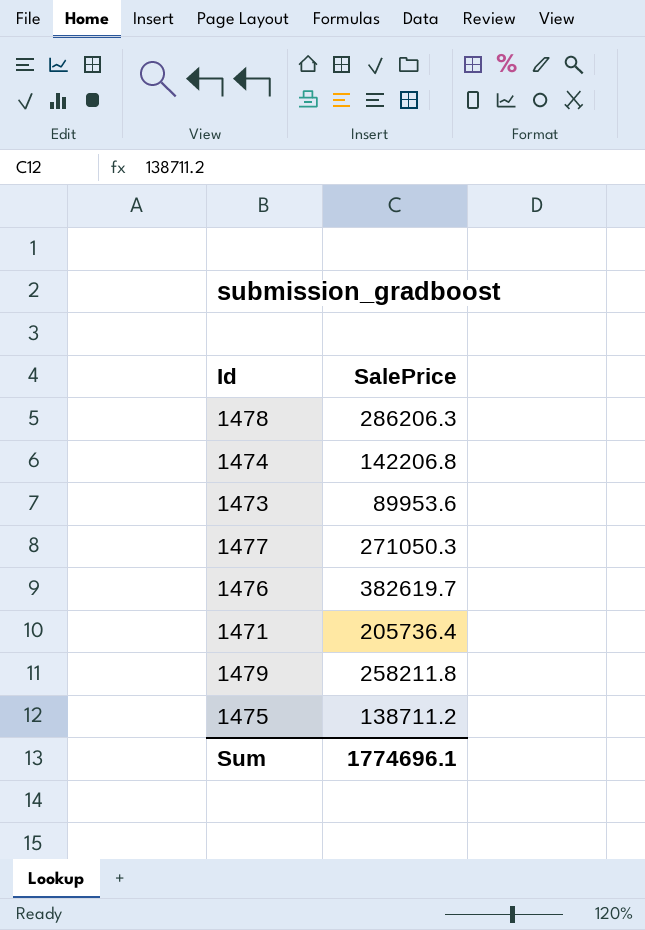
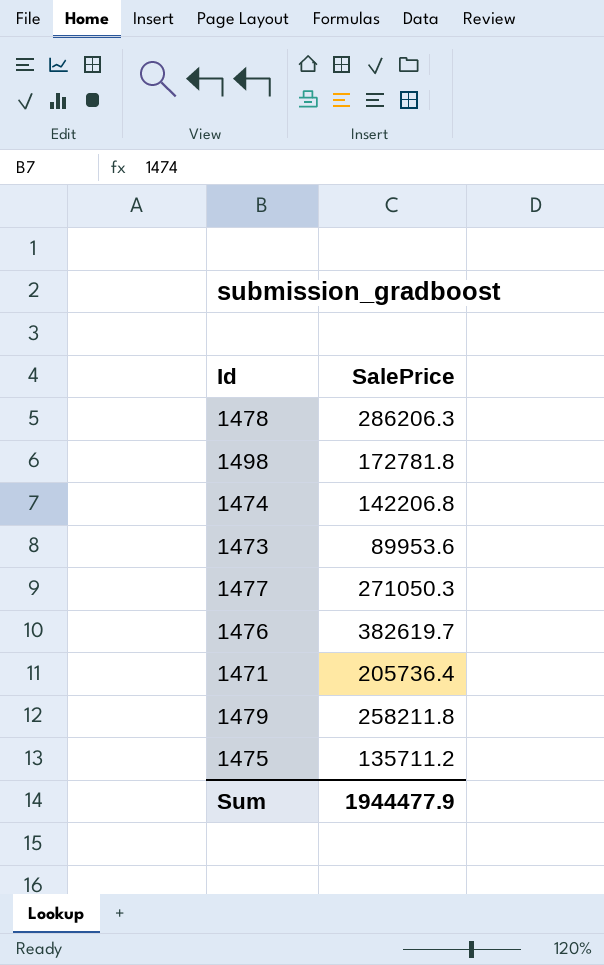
row 1498: none -> 172781.8
1475 | SalePrice: 138711.2 -> 135711.2
Sum | SalePrice: 1774696.1 -> 1944477.9

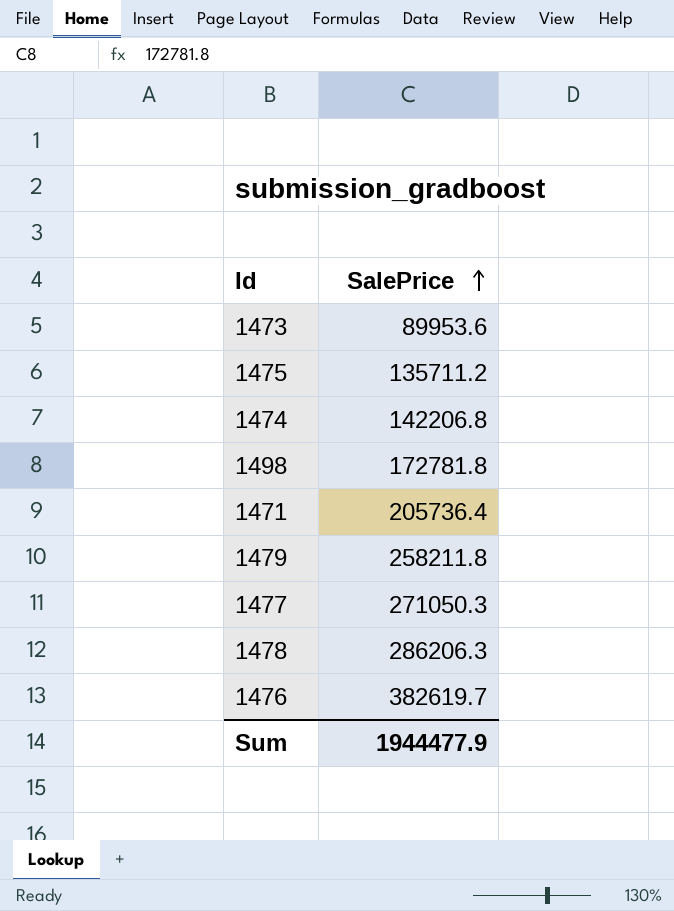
row order: none -> SalePrice ascending

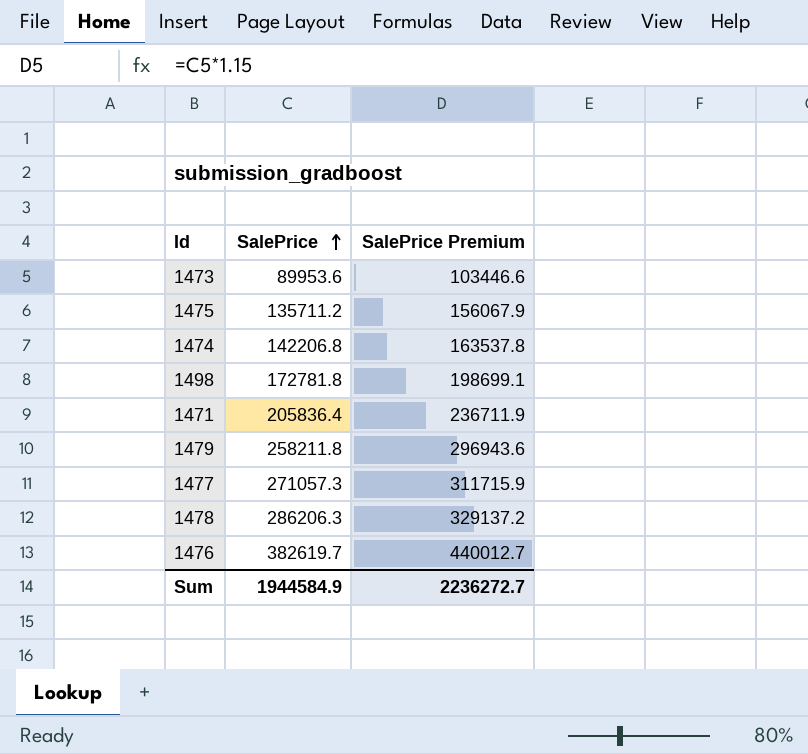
column SalePrice Premium | formula: none -> [SalePrice] * 1.15
1471 | SalePrice: 205736.4 -> 205836.4
1477 | SalePrice: 271050.3 -> 271057.3
Sum | SalePrice: 1944477.9 -> 1944584.9

